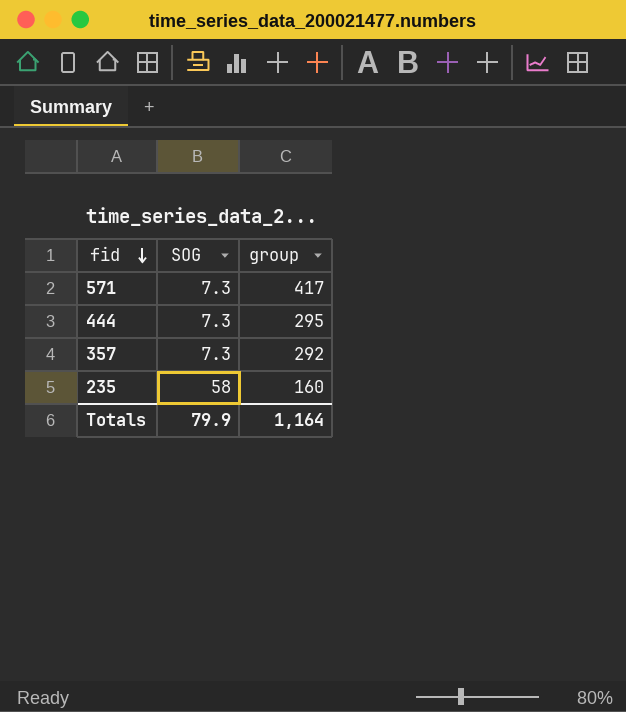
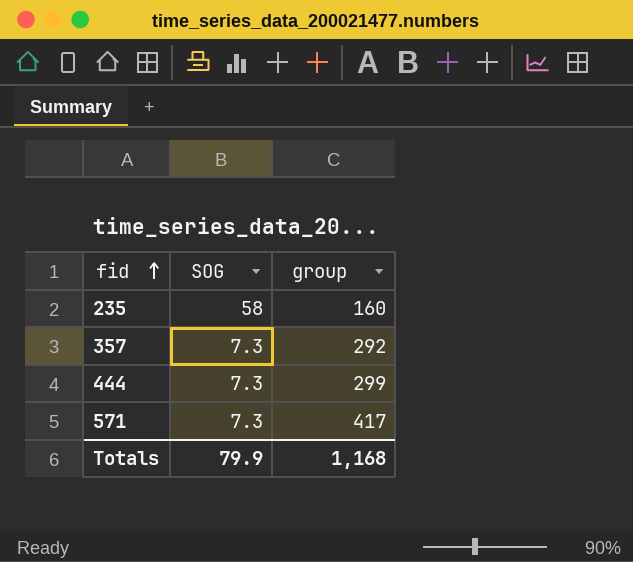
row order: fid descending -> fid ascending
444 | group: 295 -> 299
Totals | group: 1,164 -> 1,168

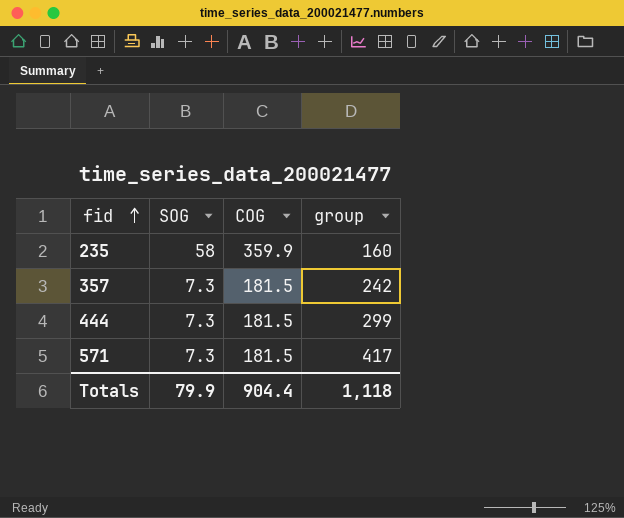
column COG | position: none -> 3
357 | group: 292 -> 242
Totals | group: 1,168 -> 1,118

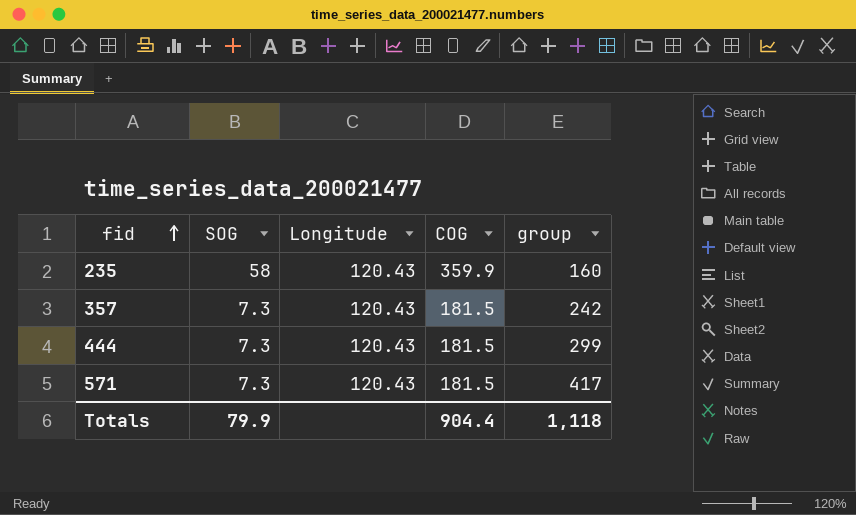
column Longitude | position: none -> 3

